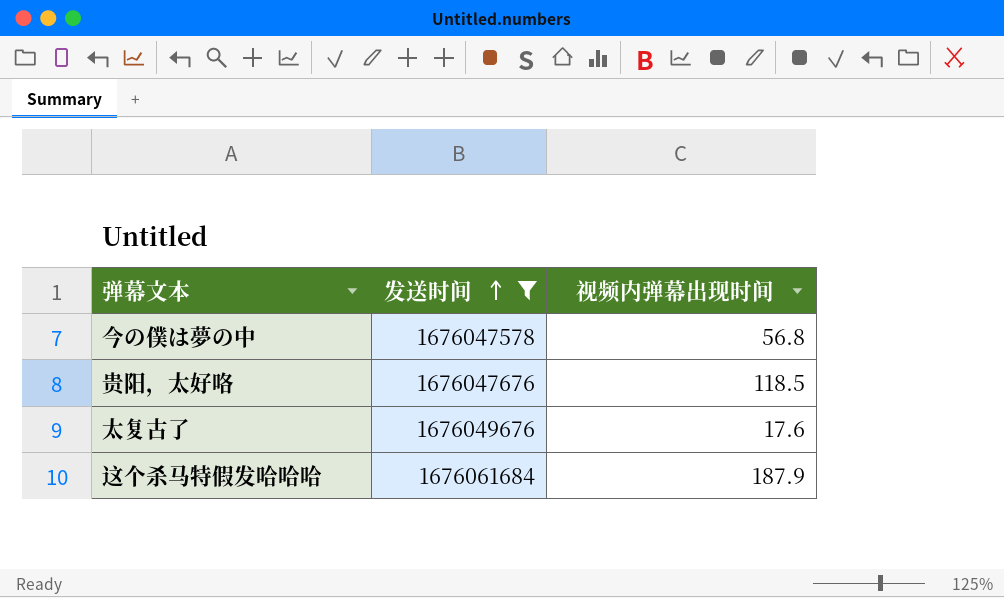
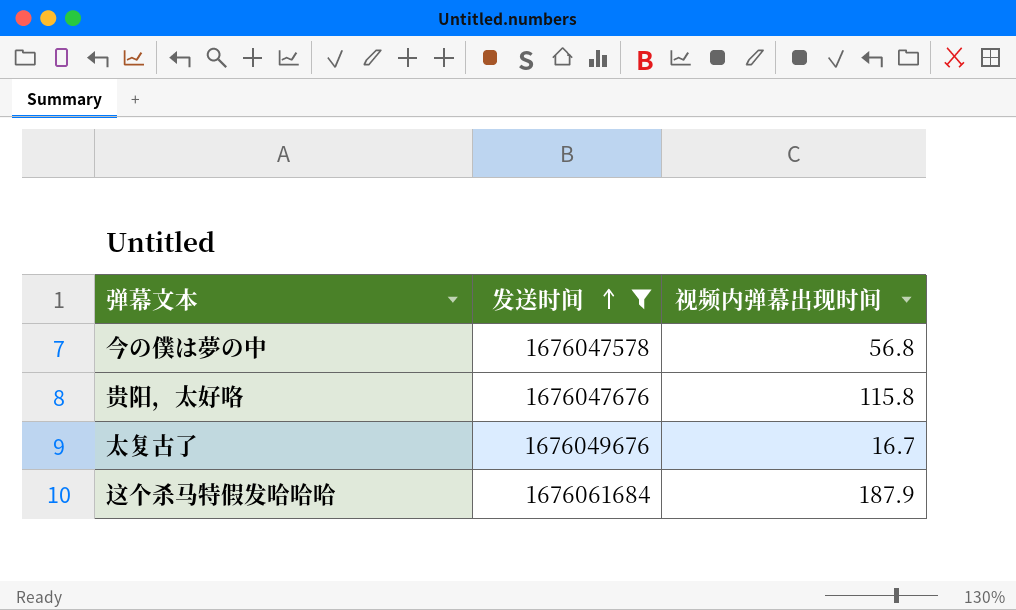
贵阳，太好咯 | 视频内弹幕出现时间: 118.5 -> 115.8
太复古了 | 视频内弹幕出现时间: 17.6 -> 16.7

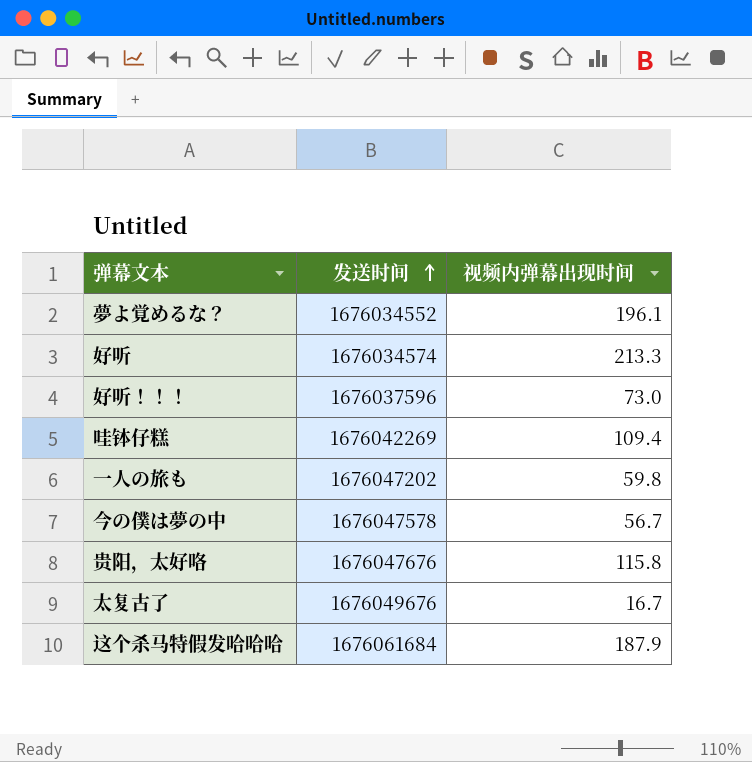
filter: 发送时间 >= 1676047578 -> none
今の僕は夢の中 | 视频内弹幕出现时间: 56.8 -> 56.7

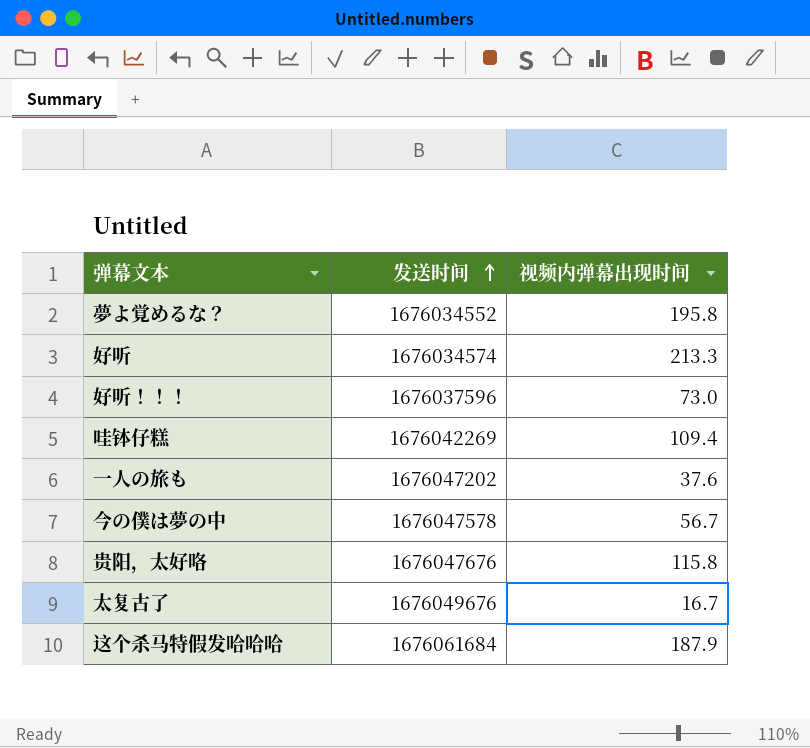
夢よ覚めるな？ | 视频内弹幕出现时间: 196.1 -> 195.8
一人の旅も | 视频内弹幕出现时间: 59.8 -> 37.6

